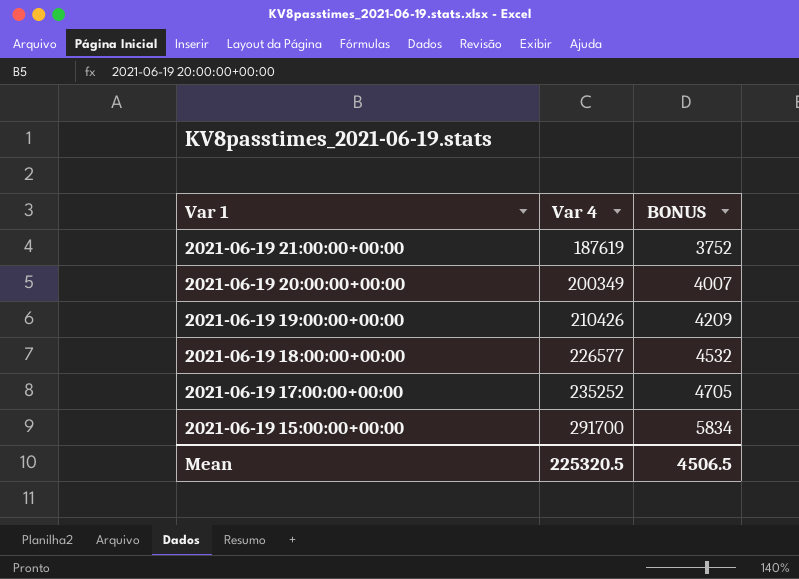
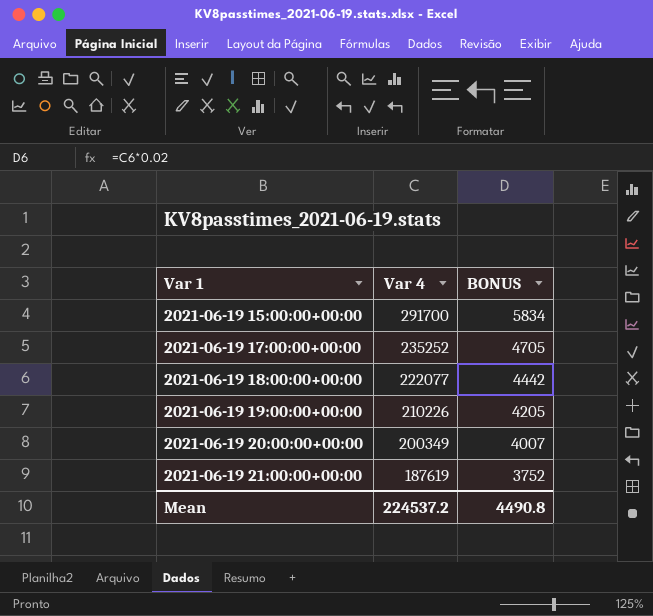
row order: Var 1 descending -> Var 1 ascending
2021-06-19 18:00:00+00:00 | Var 4: 226577 -> 222077
2021-06-19 18:00:00+00:00 | BONUS: 4532 -> 4442
2021-06-19 19:00:00+00:00 | Var 4: 210426 -> 210226
2021-06-19 19:00:00+00:00 | BONUS: 4209 -> 4205
Mean | Var 4: 225320.5 -> 224537.2
Mean | BONUS: 4506.5 -> 4490.8

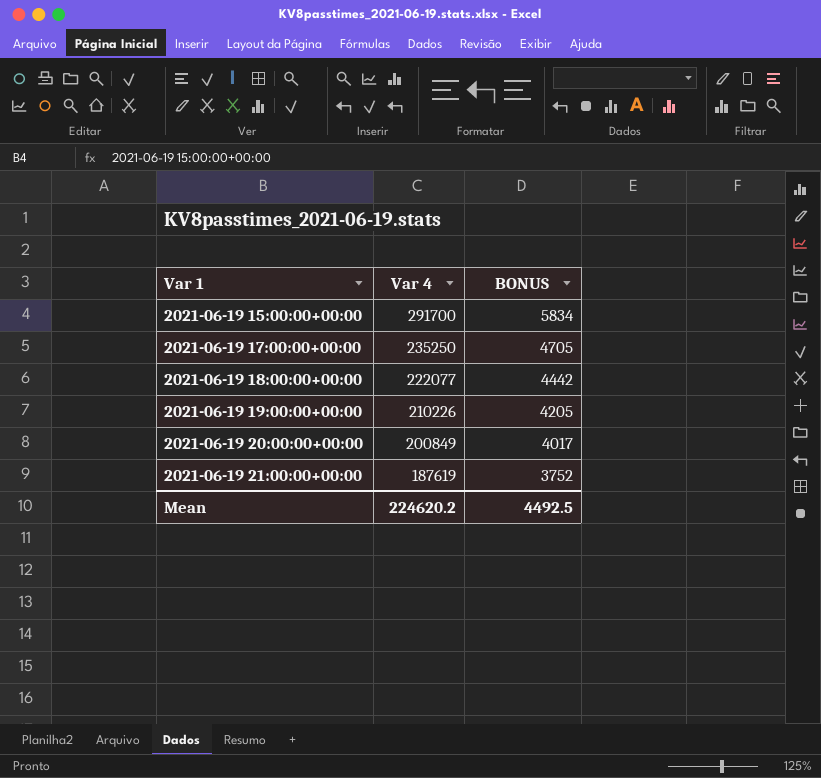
2021-06-19 17:00:00+00:00 | Var 4: 235252 -> 235250
2021-06-19 20:00:00+00:00 | Var 4: 200349 -> 200849
2021-06-19 20:00:00+00:00 | BONUS: 4007 -> 4017
Mean | Var 4: 224537.2 -> 224620.2
Mean | BONUS: 4490.8 -> 4492.5

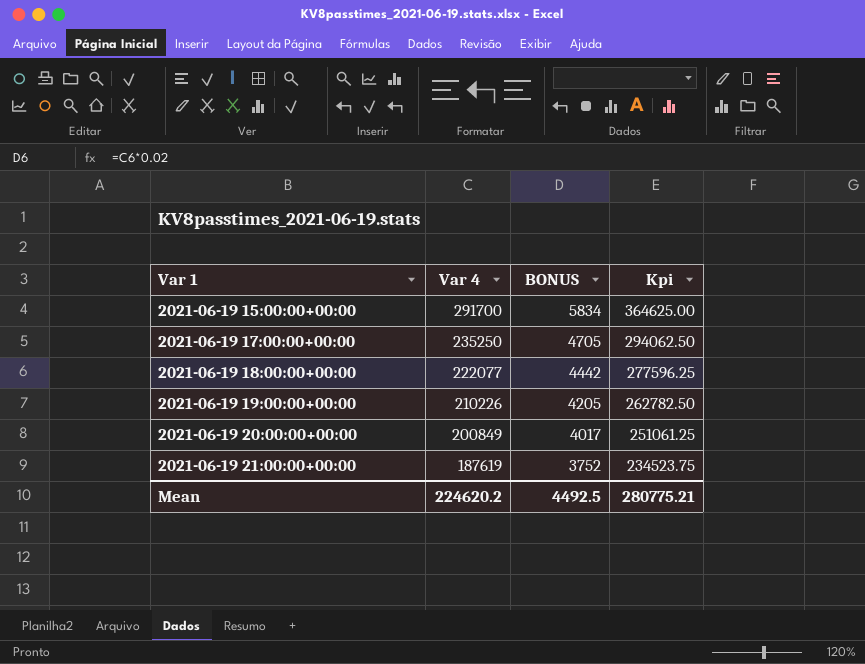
column Kpi | formula: none -> [Var 4] * 1.25

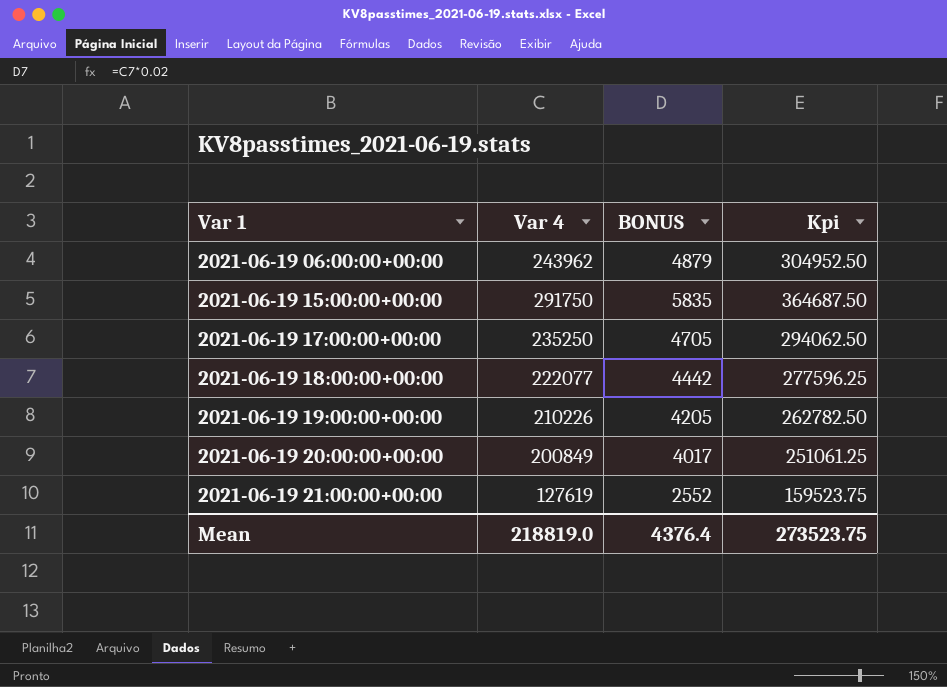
row 2021-06-19 06:00:00+00:00: none -> 243962 | 4879 | 304952.50
2021-06-19 15:00:00+00:00 | Var 4: 291700 -> 291750
2021-06-19 15:00:00+00:00 | BONUS: 5834 -> 5835
2021-06-19 15:00:00+00:00 | Kpi: 364625.00 -> 364687.50
2021-06-19 21:00:00+00:00 | Var 4: 187619 -> 127619
2021-06-19 21:00:00+00:00 | BONUS: 3752 -> 2552
2021-06-19 21:00:00+00:00 | Kpi: 234523.75 -> 159523.75
Mean | Var 4: 224620.2 -> 218819.0
Mean | BONUS: 4492.5 -> 4376.4
Mean | Kpi: 280775.21 -> 273523.75

